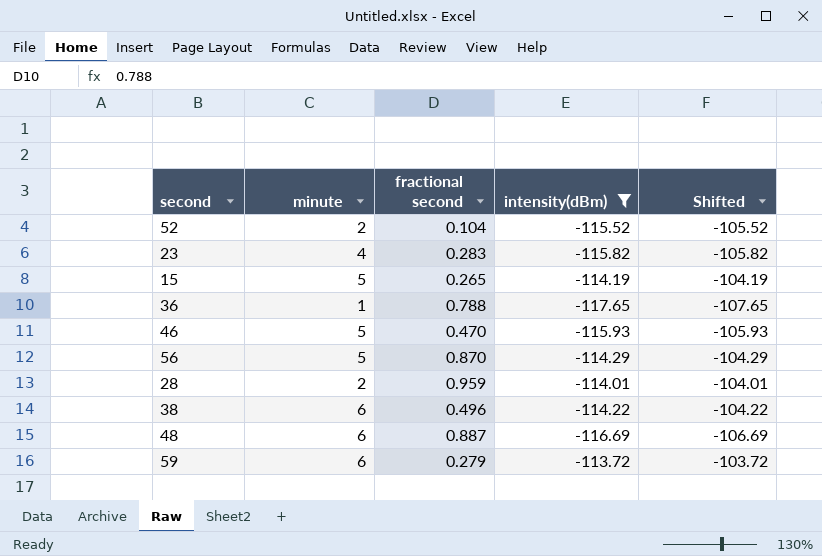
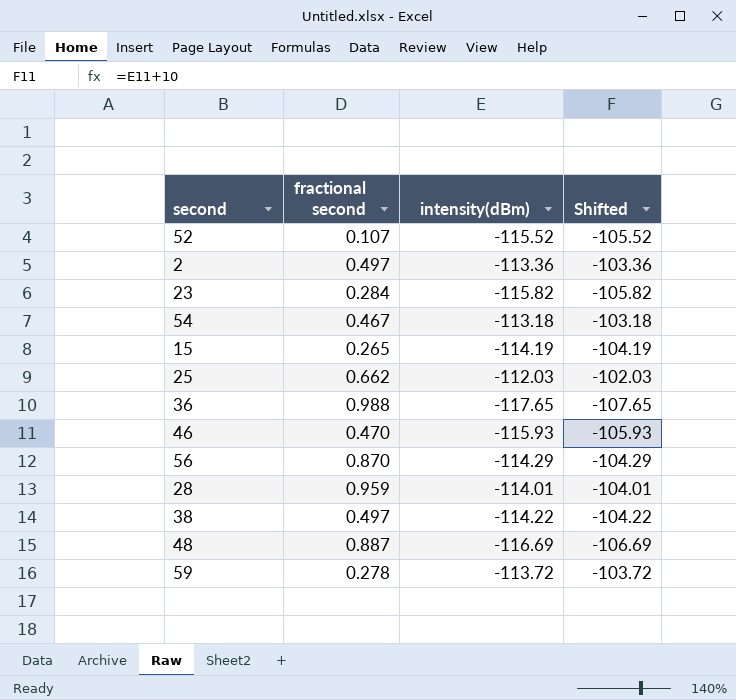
filter: intensity(dBm) <= -113.72 -> none
column minute | position: 2 -> none
52 | fractional second: 0.104 -> 0.107
23 | fractional second: 0.283 -> 0.284
36 | fractional second: 0.788 -> 0.988
38 | fractional second: 0.496 -> 0.497
59 | fractional second: 0.279 -> 0.278

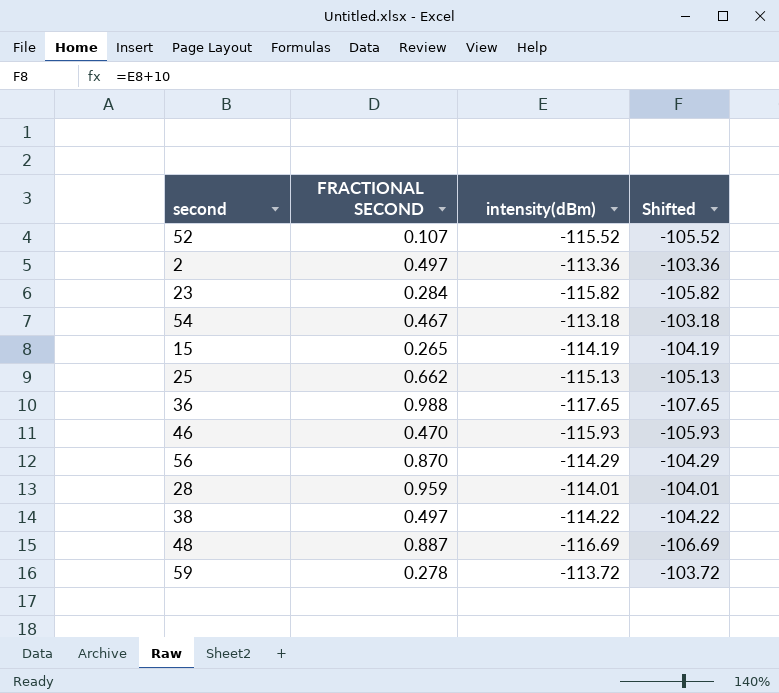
column name: fractional second -> FRACTIONAL SECOND
25 | intensity(dBm): -112.03 -> -115.13
25 | Shifted: -102.03 -> -105.13

